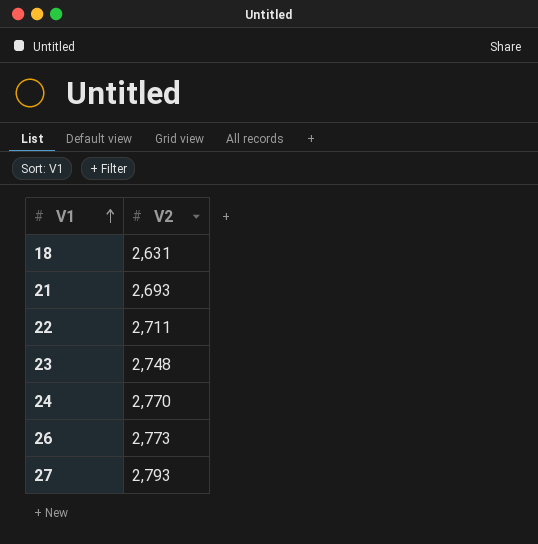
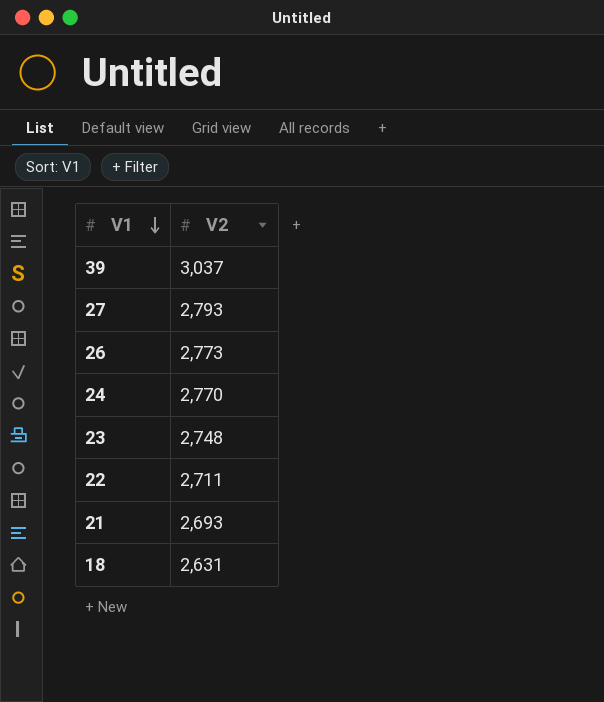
row order: V1 ascending -> V1 descending
row 39: none -> 3,037

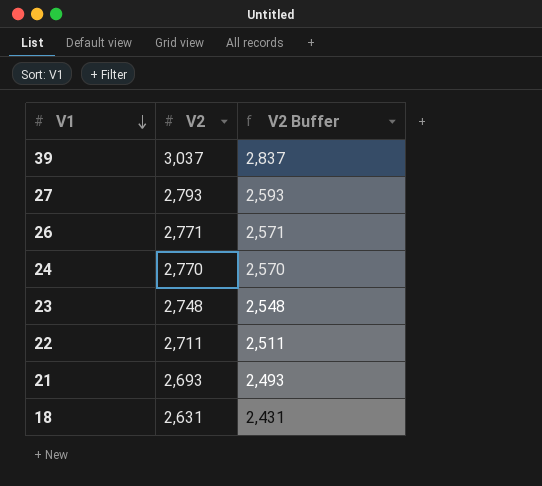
column V2 Buffer | formula: none -> [V2] - 200
26 | V2: 2,773 -> 2,771

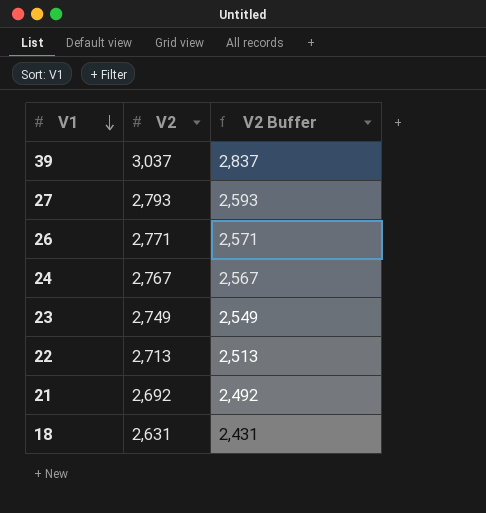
24 | V2: 2,770 -> 2,767
24 | V2 Buffer: 2,570 -> 2,567
23 | V2: 2,748 -> 2,749
23 | V2 Buffer: 2,548 -> 2,549
22 | V2: 2,711 -> 2,713
22 | V2 Buffer: 2,511 -> 2,513
21 | V2: 2,693 -> 2,692
21 | V2 Buffer: 2,493 -> 2,492

